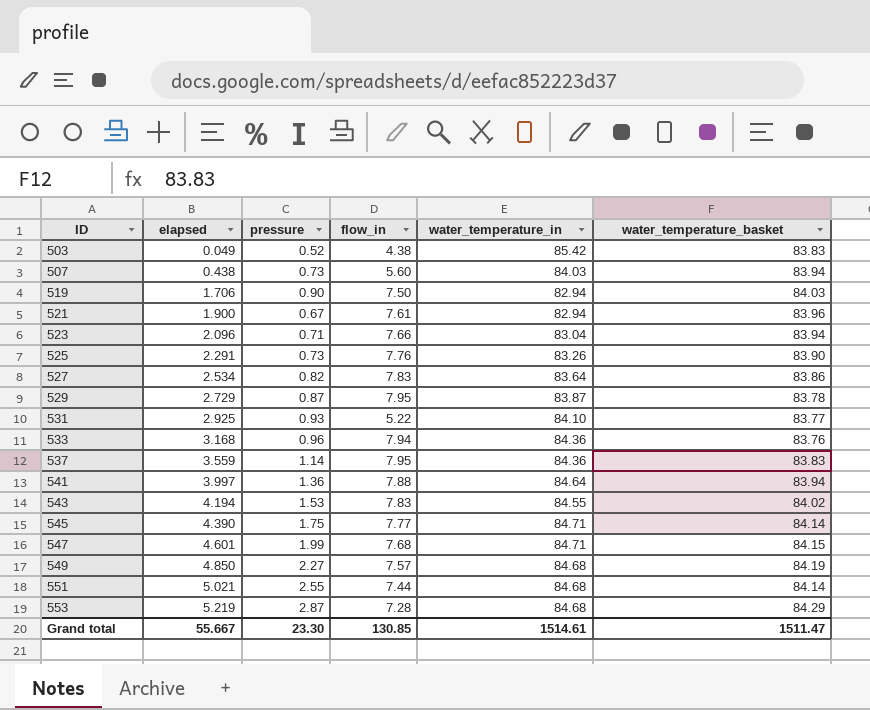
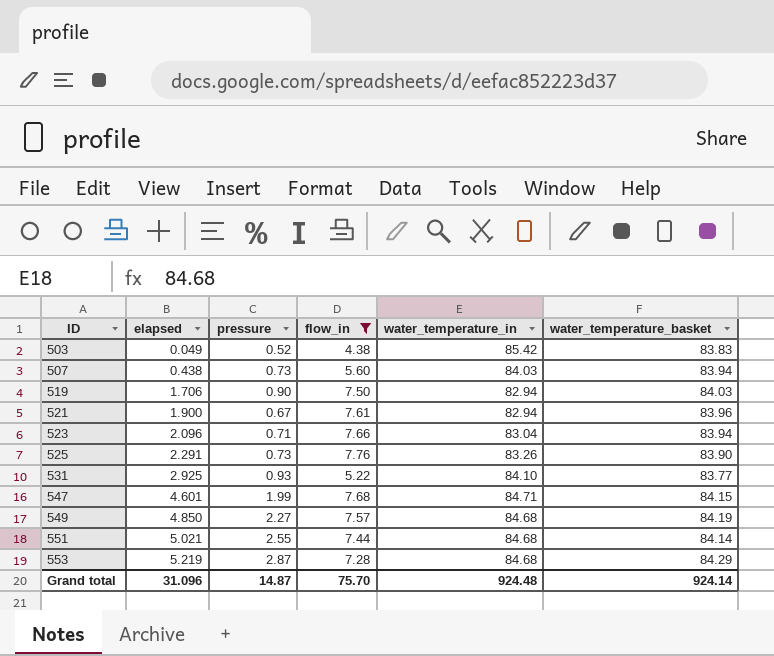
filter: none -> flow_in <= 7.76
Grand total | elapsed: 55.667 -> 31.096
Grand total | pressure: 23.30 -> 14.87
Grand total | flow_in: 130.85 -> 75.70
Grand total | water_temperature_in: 1514.61 -> 924.48
Grand total | water_temperature_basket: 1511.47 -> 924.14

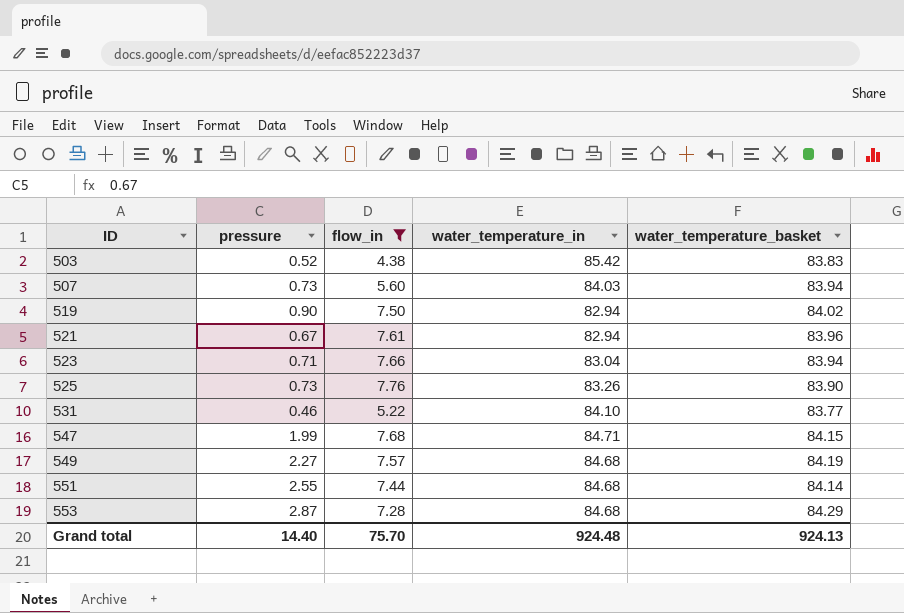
column elapsed | position: 2 -> none
519 | water_temperature_basket: 84.03 -> 84.02
531 | pressure: 0.93 -> 0.46
Grand total | pressure: 14.87 -> 14.40
Grand total | water_temperature_basket: 924.14 -> 924.13

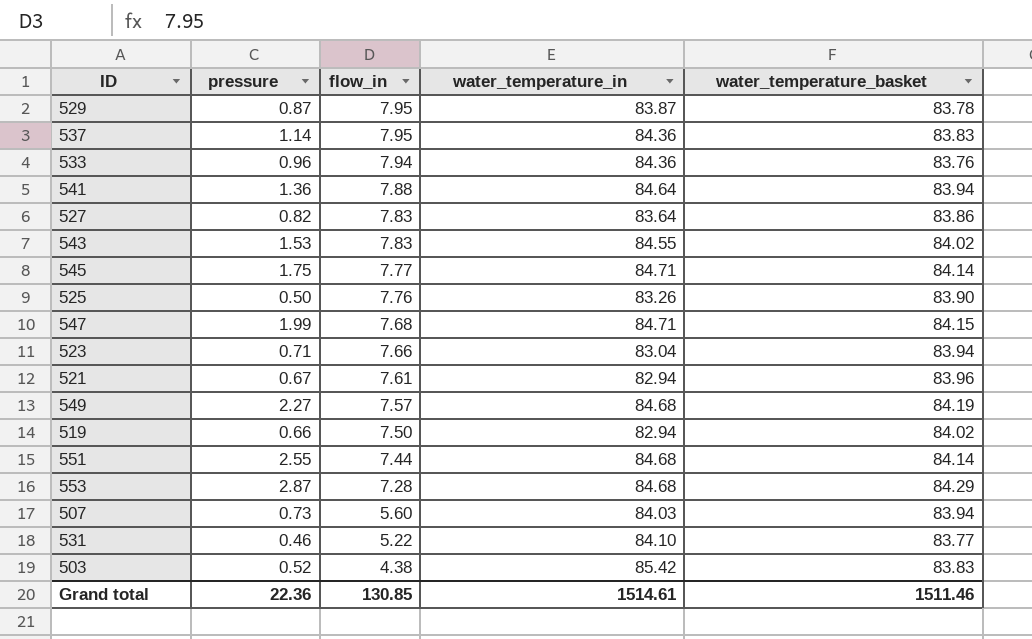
filter: flow_in <= 7.76 -> none
row order: ID ascending -> flow_in descending
525 | pressure: 0.73 -> 0.50
519 | pressure: 0.90 -> 0.66
Grand total | pressure: 14.40 -> 22.36
Grand total | flow_in: 75.70 -> 130.85
Grand total | water_temperature_in: 924.48 -> 1514.61
Grand total | water_temperature_basket: 924.13 -> 1511.46

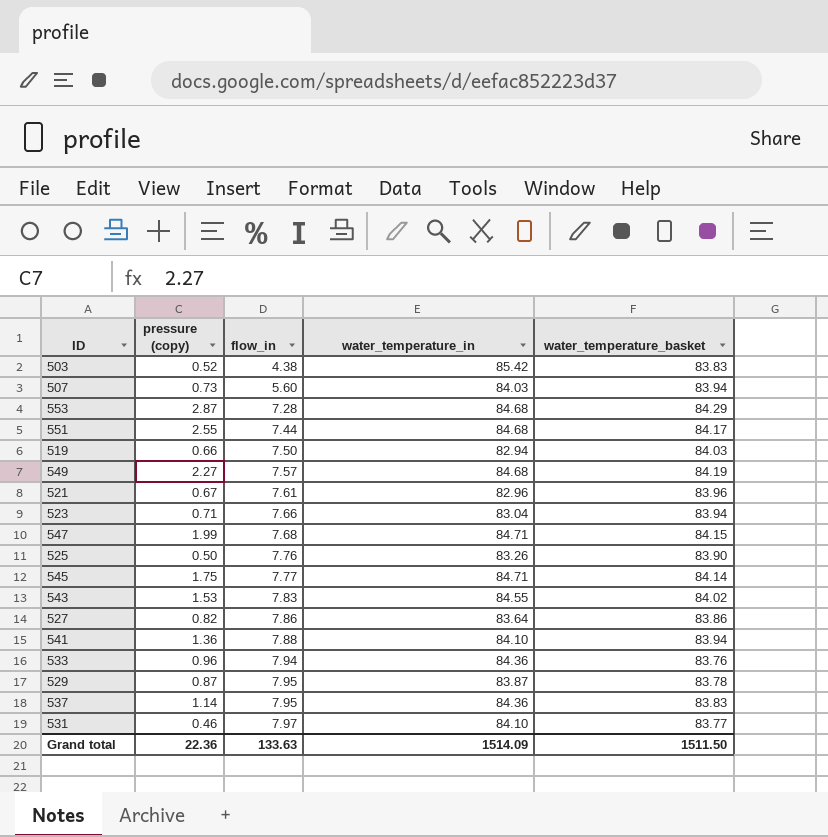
row order: flow_in descending -> flow_in ascending
column name: pressure -> pressure (copy)
551 | water_temperature_basket: 84.14 -> 84.17
519 | water_temperature_basket: 84.02 -> 84.03
521 | water_temperature_in: 82.94 -> 82.96
527 | flow_in: 7.83 -> 7.86
541 | water_temperature_in: 84.64 -> 84.10
531 | flow_in: 5.22 -> 7.97
Grand total | flow_in: 130.85 -> 133.63
Grand total | water_temperature_in: 1514.61 -> 1514.09
Grand total | water_temperature_basket: 1511.46 -> 1511.50

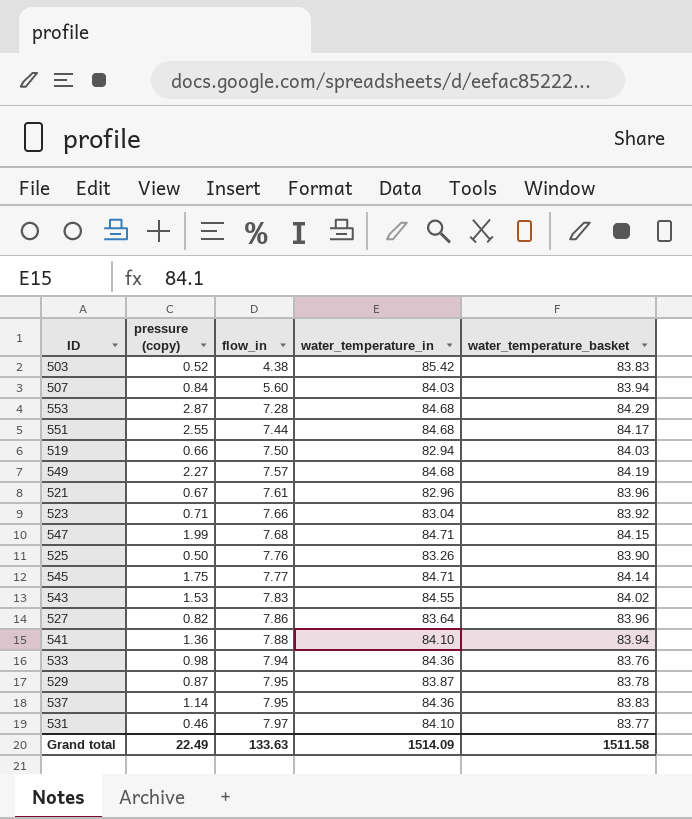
507 | pressure (copy): 0.73 -> 0.84
523 | water_temperature_basket: 83.94 -> 83.92
527 | water_temperature_basket: 83.86 -> 83.96
533 | pressure (copy): 0.96 -> 0.98
Grand total | pressure (copy): 22.36 -> 22.49
Grand total | water_temperature_basket: 1511.50 -> 1511.58

